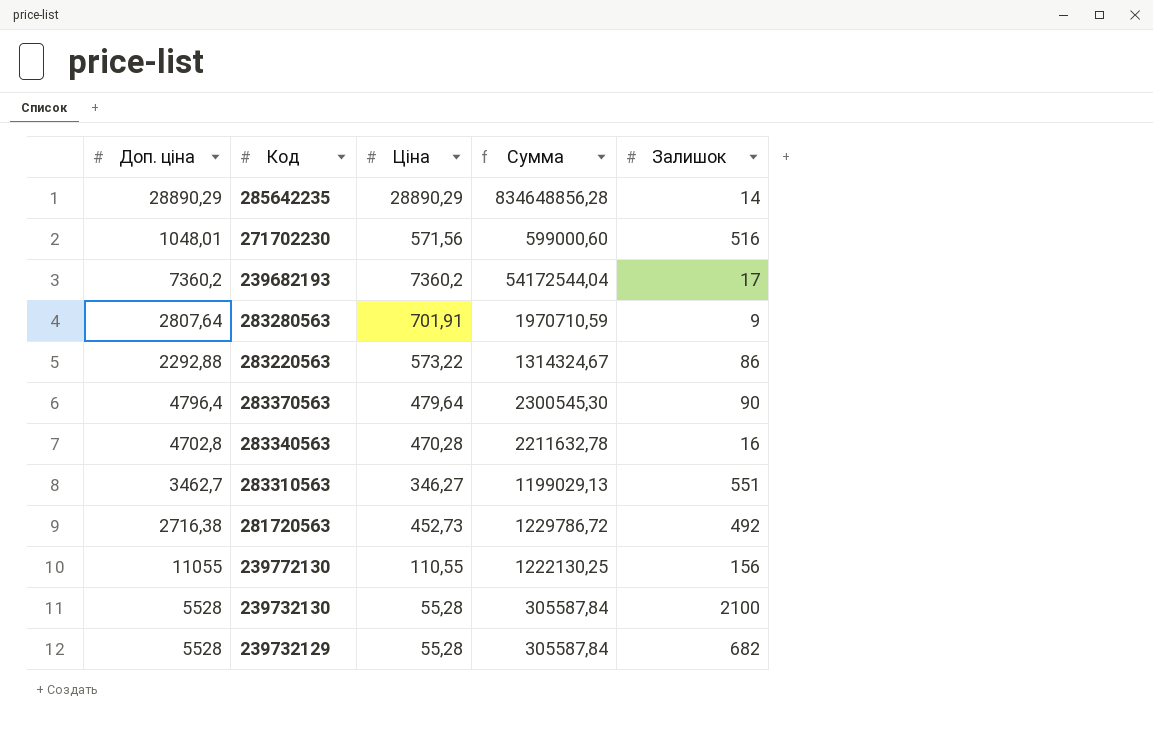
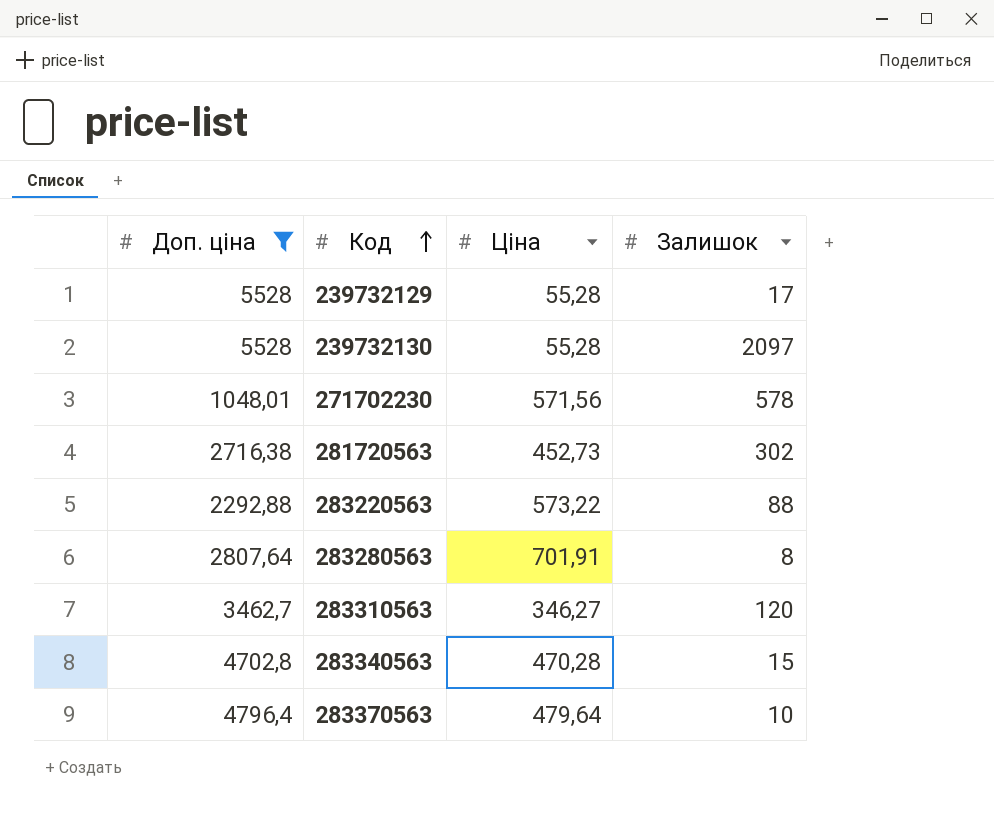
filter: none -> Доп. ціна <= 5528
row order: none -> Код ascending
column Сумма | formula: [Доп. ціна] * [Ціна] -> none
239732129 | Залишок: 682 -> 17
239732130 | Залишок: 2100 -> 2097
271702230 | Залишок: 516 -> 578
281720563 | Залишок: 492 -> 302
283220563 | Залишок: 86 -> 88
283280563 | Залишок: 9 -> 8
283310563 | Залишок: 551 -> 120
283340563 | Залишок: 16 -> 15
283370563 | Залишок: 90 -> 10

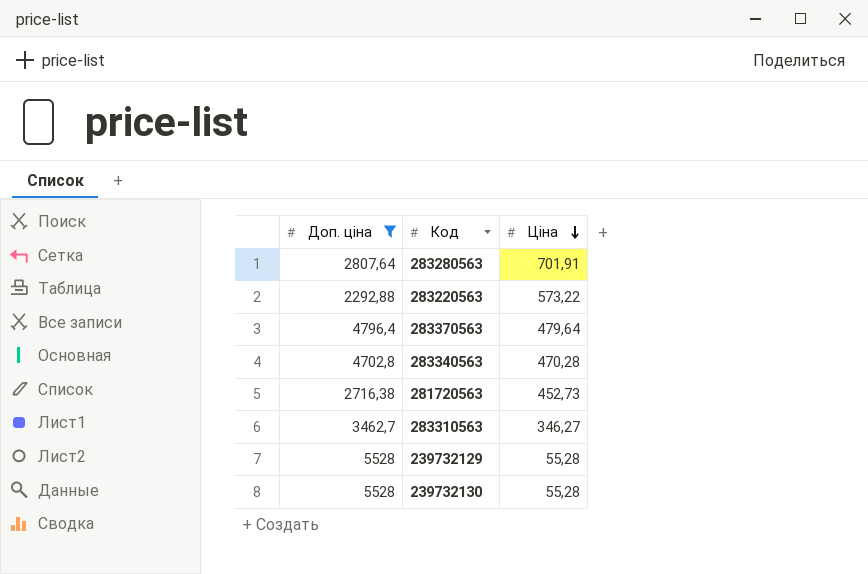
row order: Код ascending -> Ціна descending
column Залишок | position: 4 -> none
row 271702230: 1048,01 | 571,56 | 578 -> none

